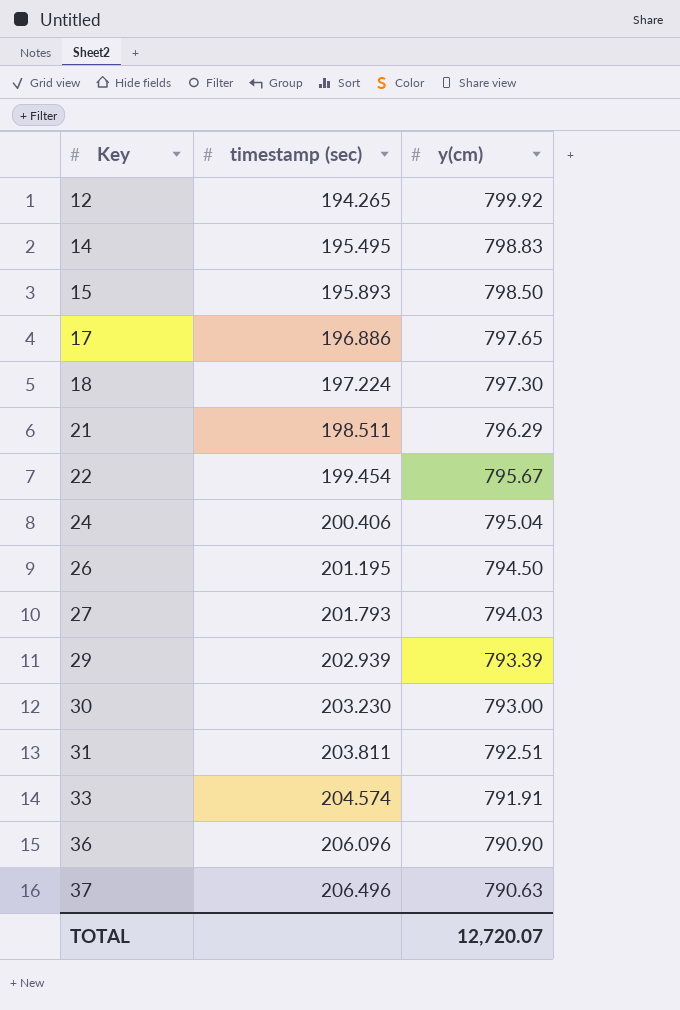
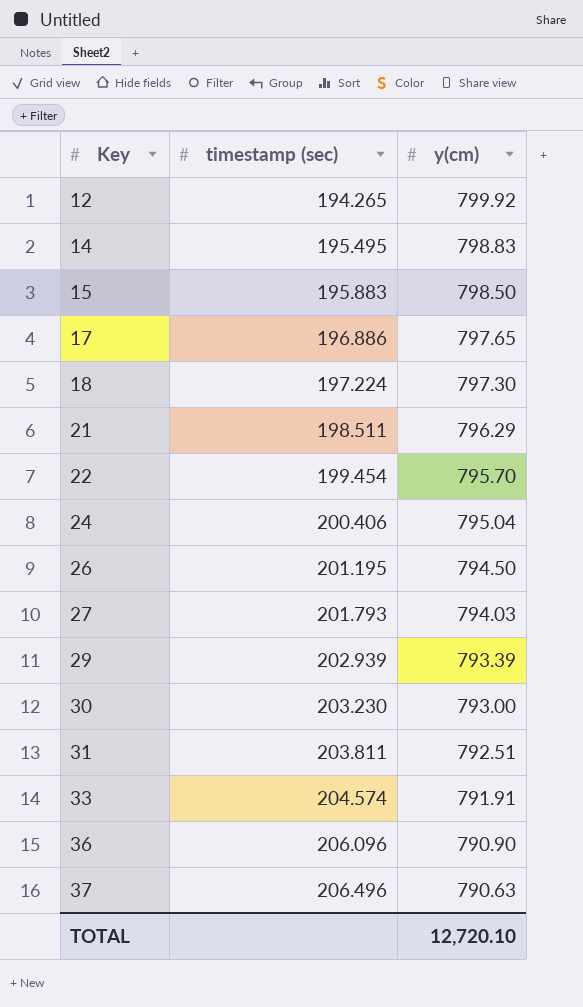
15 | timestamp (sec): 195.893 -> 195.883
22 | y(cm): 795.67 -> 795.70
TOTAL | y(cm): 12,720.07 -> 12,720.10

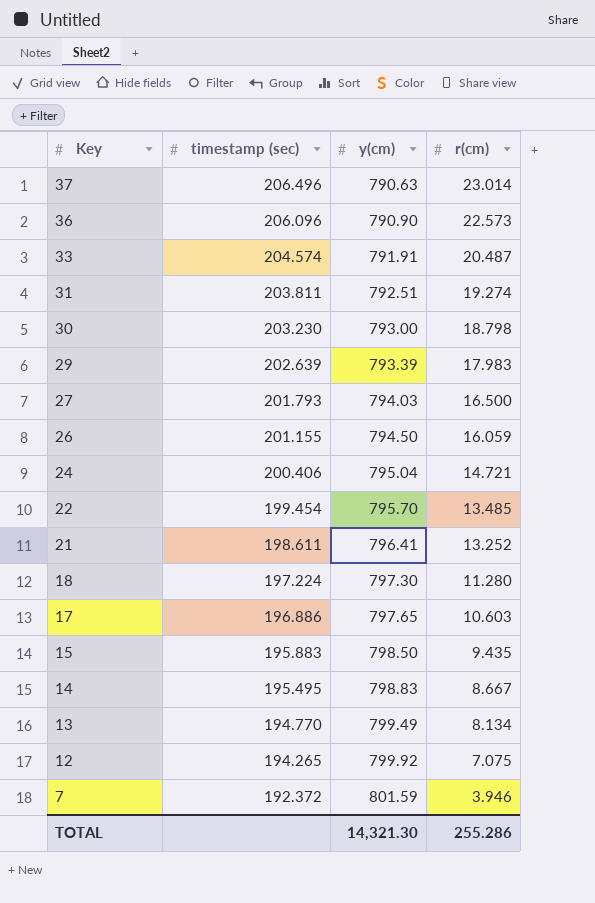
row order: Key ascending -> Key descending
column r(cm) | position: none -> 4
29 | timestamp (sec): 202.939 -> 202.639
26 | timestamp (sec): 201.195 -> 201.155
21 | timestamp (sec): 198.511 -> 198.611
21 | y(cm): 796.29 -> 796.41
row 13: none -> 194.770 | 799.49 | 8.134
row 7: none -> 192.372 | 801.59 | 3.946
TOTAL | y(cm): 12,720.10 -> 14,321.30

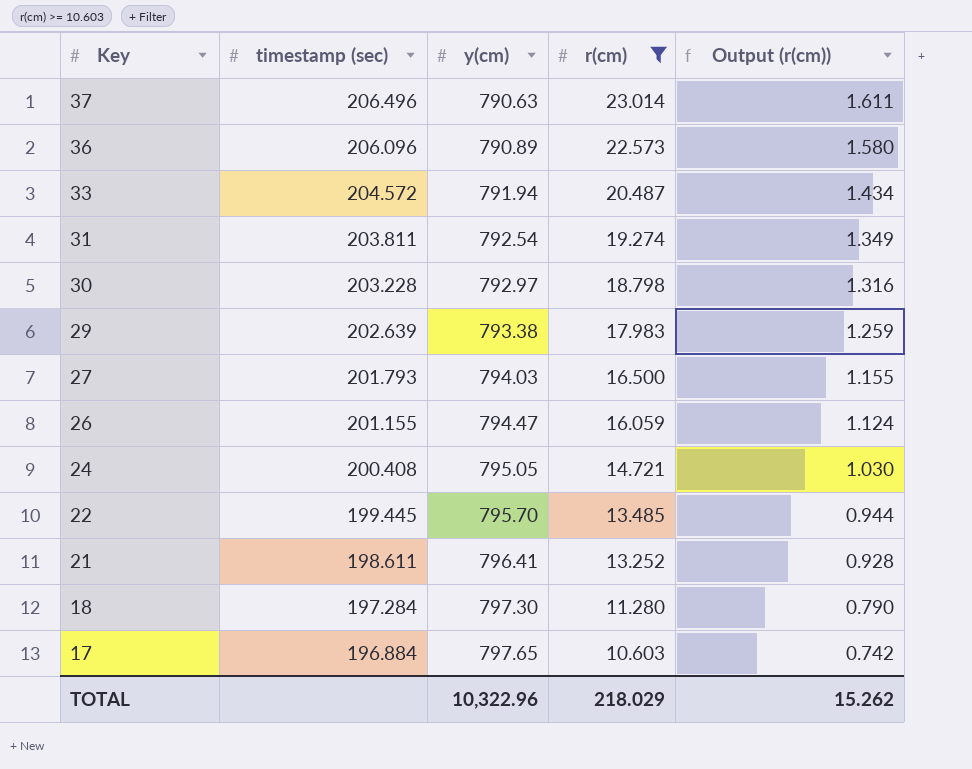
filter: none -> r(cm) >= 10.603
column Output (r(cm)) | formula: none -> [r(cm)] * 0.07
36 | y(cm): 790.90 -> 790.89
33 | timestamp (sec): 204.574 -> 204.572
33 | y(cm): 791.91 -> 791.94
31 | y(cm): 792.51 -> 792.54
30 | timestamp (sec): 203.230 -> 203.228
30 | y(cm): 793.00 -> 792.97
29 | y(cm): 793.39 -> 793.38
26 | y(cm): 794.50 -> 794.47
24 | timestamp (sec): 200.406 -> 200.408
24 | y(cm): 795.04 -> 795.05
22 | timestamp (sec): 199.454 -> 199.445
18 | timestamp (sec): 197.224 -> 197.284
17 | timestamp (sec): 196.886 -> 196.884
TOTAL | y(cm): 14,321.30 -> 10,322.96
TOTAL | r(cm): 255.286 -> 218.029

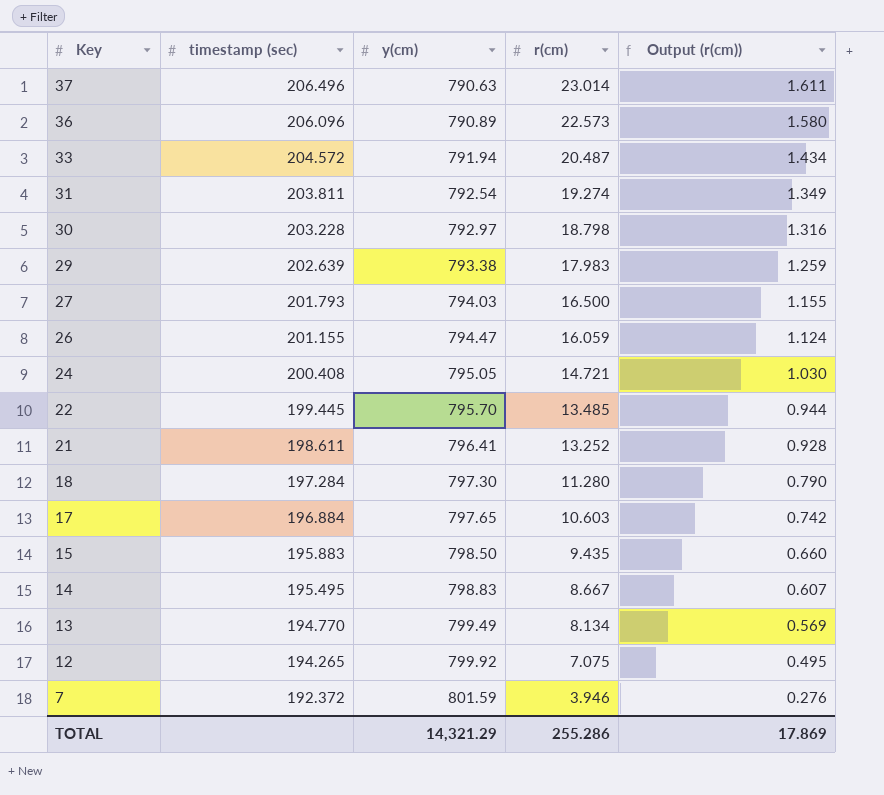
filter: r(cm) >= 10.603 -> none
TOTAL | y(cm): 10,322.96 -> 14,321.29
TOTAL | r(cm): 218.029 -> 255.286
TOTAL | Output (r(cm)): 15.262 -> 17.869

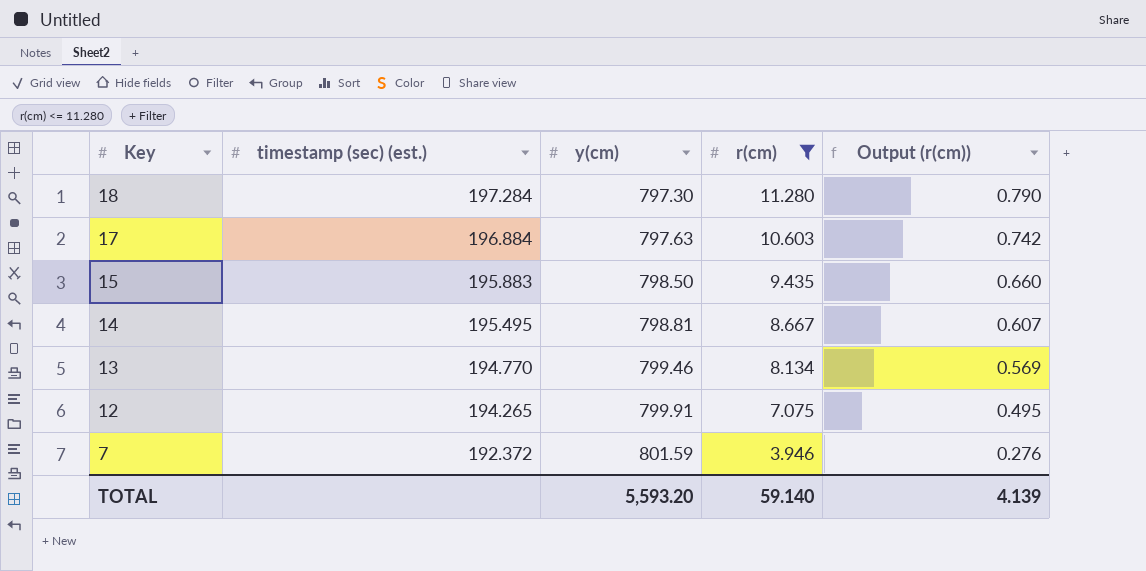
filter: none -> r(cm) <= 11.280
column name: timestamp (sec) -> timestamp (sec) (est.)
17 | y(cm): 797.65 -> 797.63
14 | y(cm): 798.83 -> 798.81
13 | y(cm): 799.49 -> 799.46
12 | y(cm): 799.92 -> 799.91
TOTAL | y(cm): 14,321.29 -> 5,593.20
TOTAL | r(cm): 255.286 -> 59.140
TOTAL | Output (r(cm)): 17.869 -> 4.139

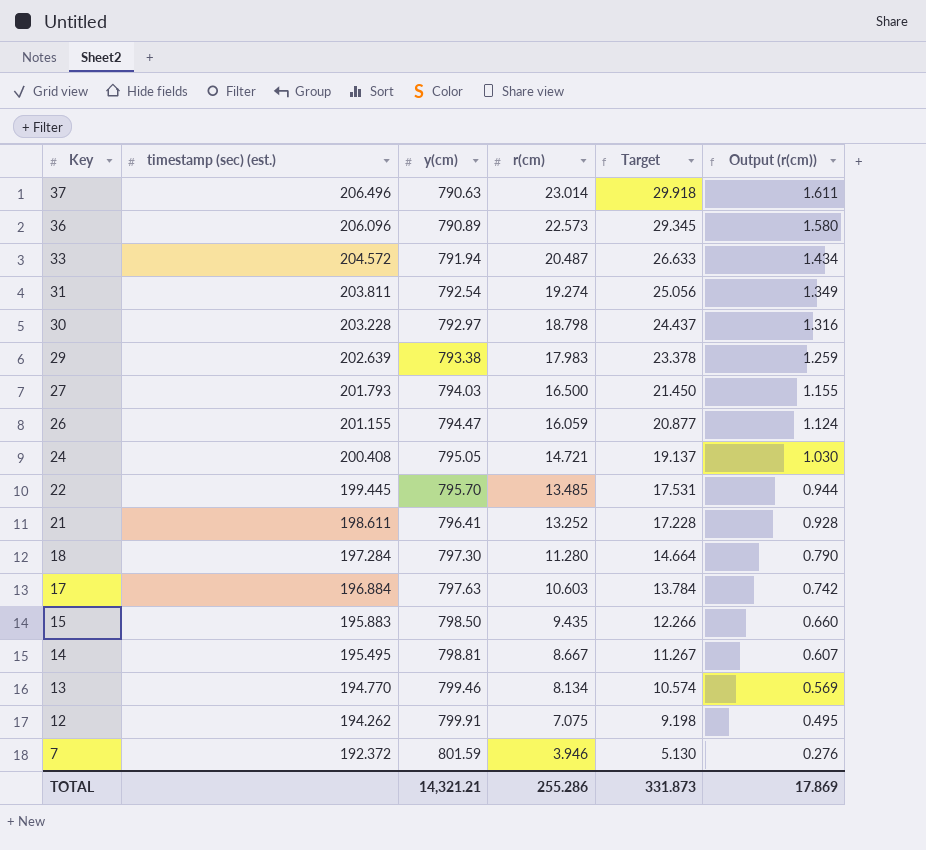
filter: r(cm) <= 11.280 -> none
column Target | formula: none -> [r(cm)] * 1.3
12 | timestamp (sec) (est.): 194.265 -> 194.262
TOTAL | y(cm): 5,593.20 -> 14,321.21
TOTAL | r(cm): 59.140 -> 255.286
TOTAL | Output (r(cm)): 4.139 -> 17.869

